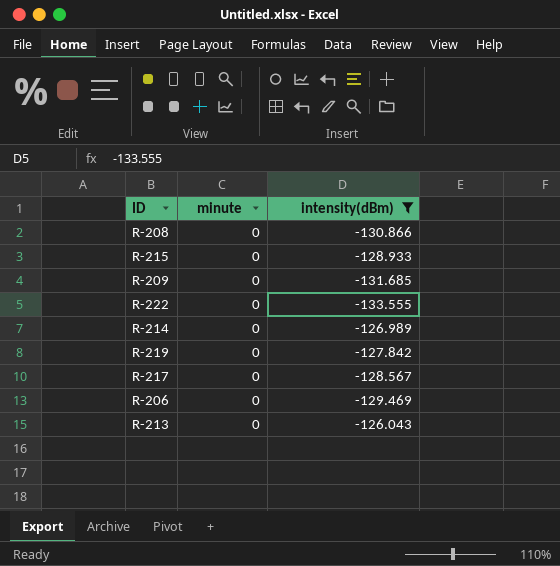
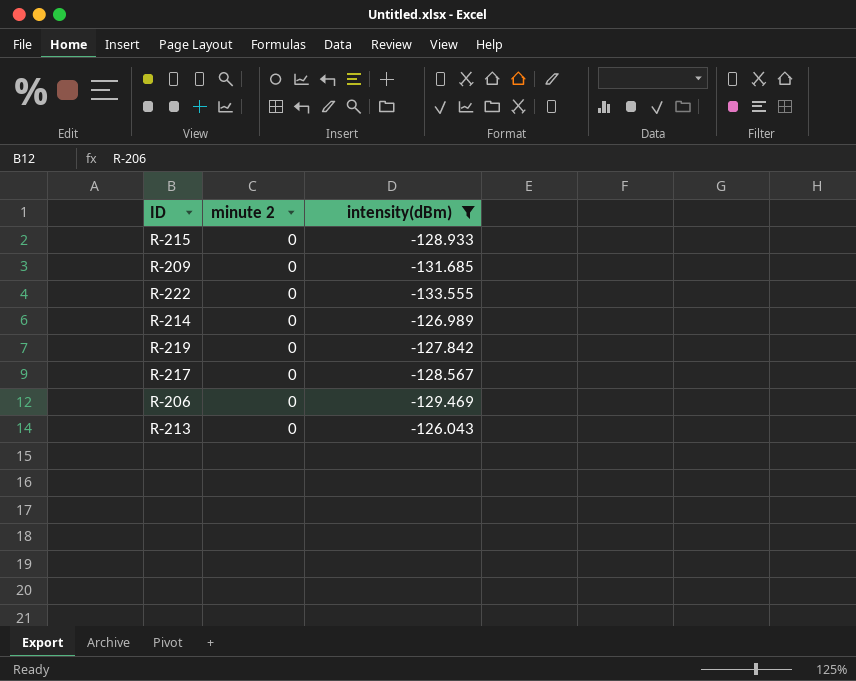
column name: minute -> minute 2
row R-208: 0 | -130.866 -> none

